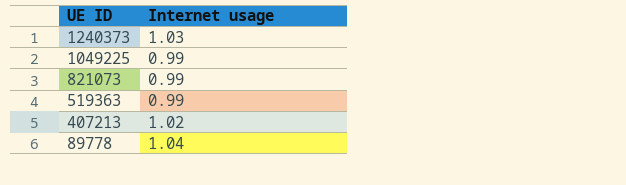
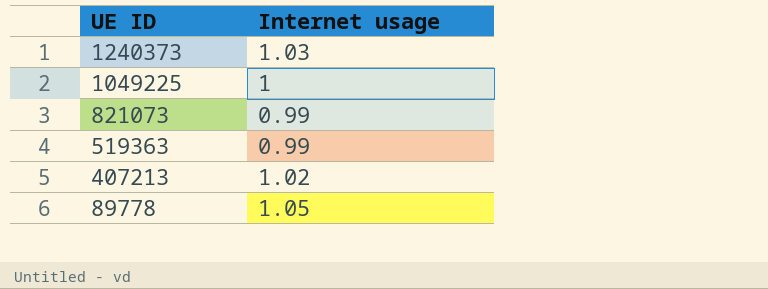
1049225 | Internet usage: 0.99 -> 1
89778 | Internet usage: 1.04 -> 1.05

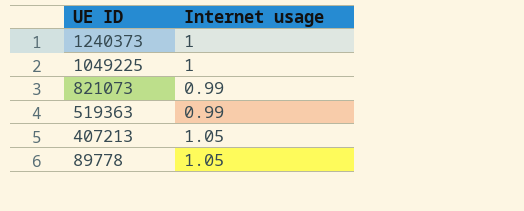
1240373 | Internet usage: 1.03 -> 1
407213 | Internet usage: 1.02 -> 1.05

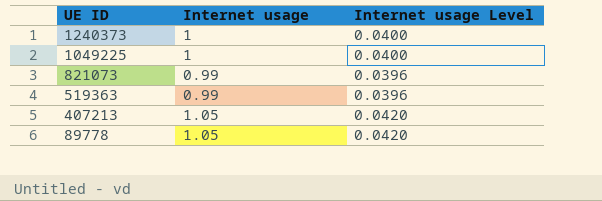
column Internet usage Level | formula: none -> [Internet usage] * 0.04

